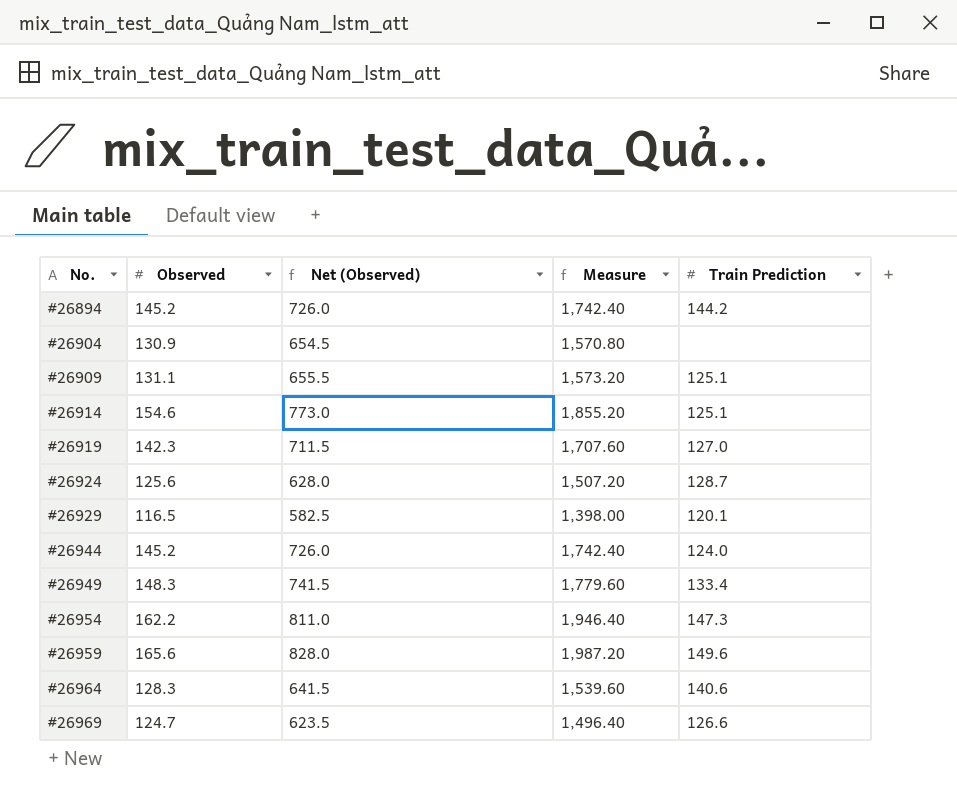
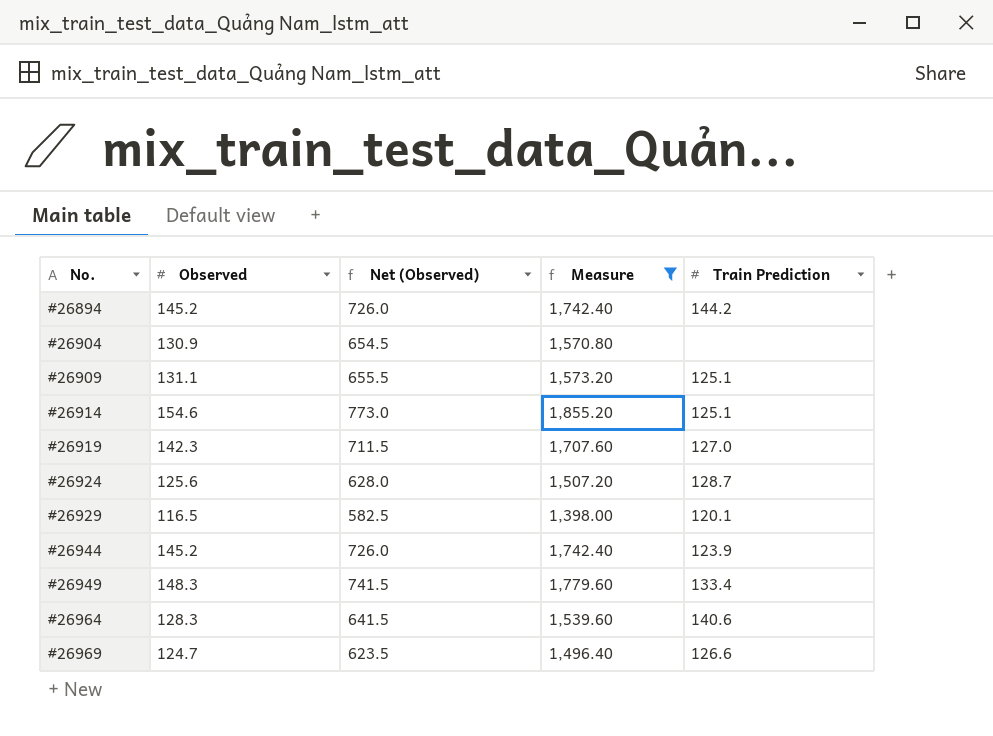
filter: none -> Measure <= 1,855.20
#26944 | Train Prediction: 124.0 -> 123.9

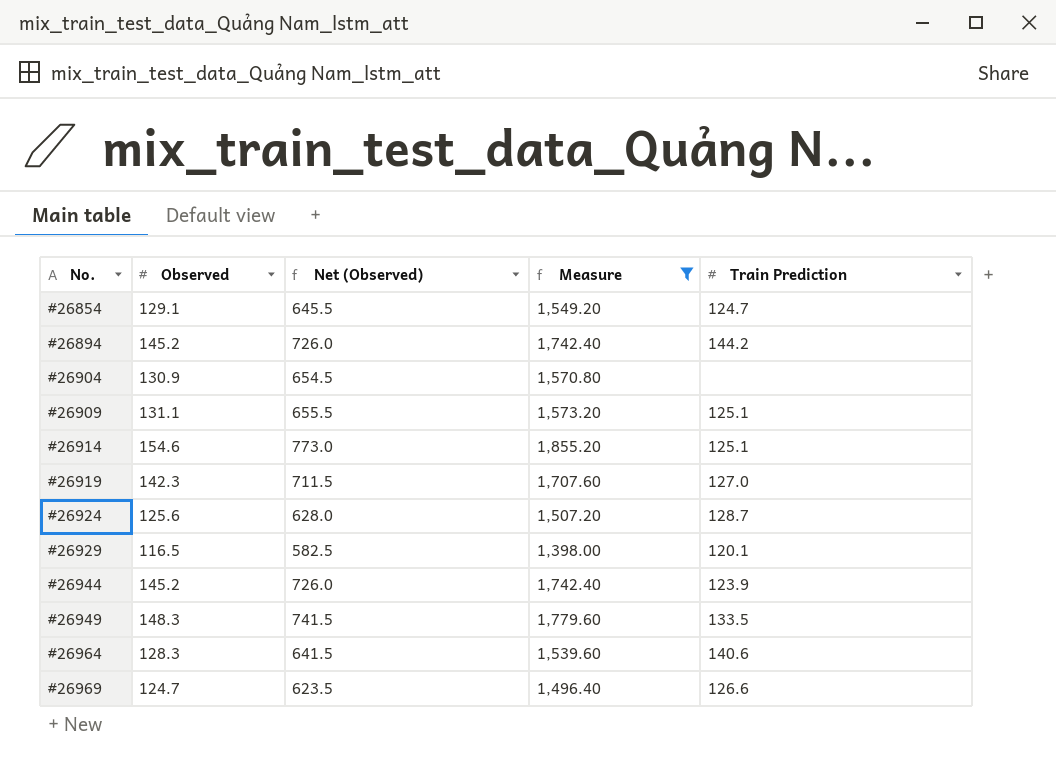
row #26854: none -> 129.1 | 645.5 | 1,549.20 | 124.7
#26949 | Train Prediction: 133.4 -> 133.5

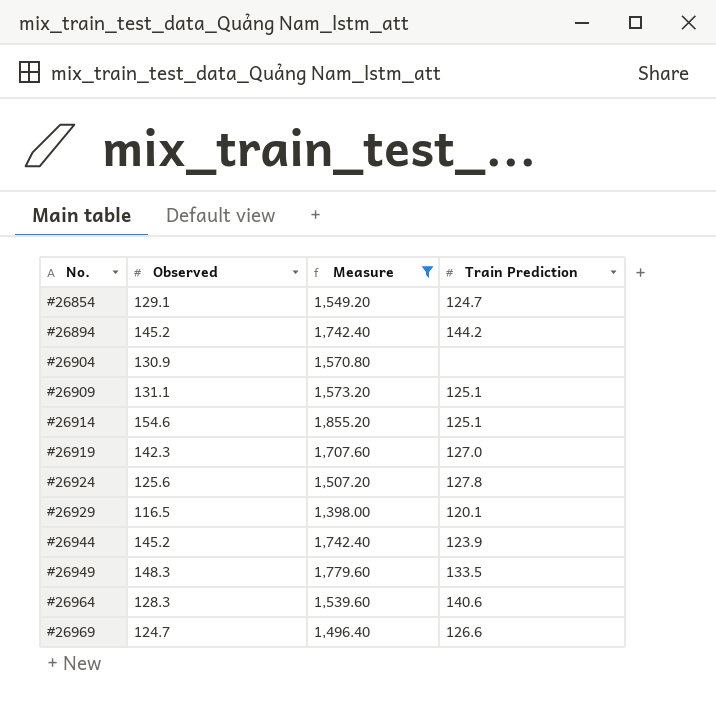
column Net (Observed) | formula: [Observed] * 5 -> none
#26924 | Train Prediction: 128.7 -> 127.8

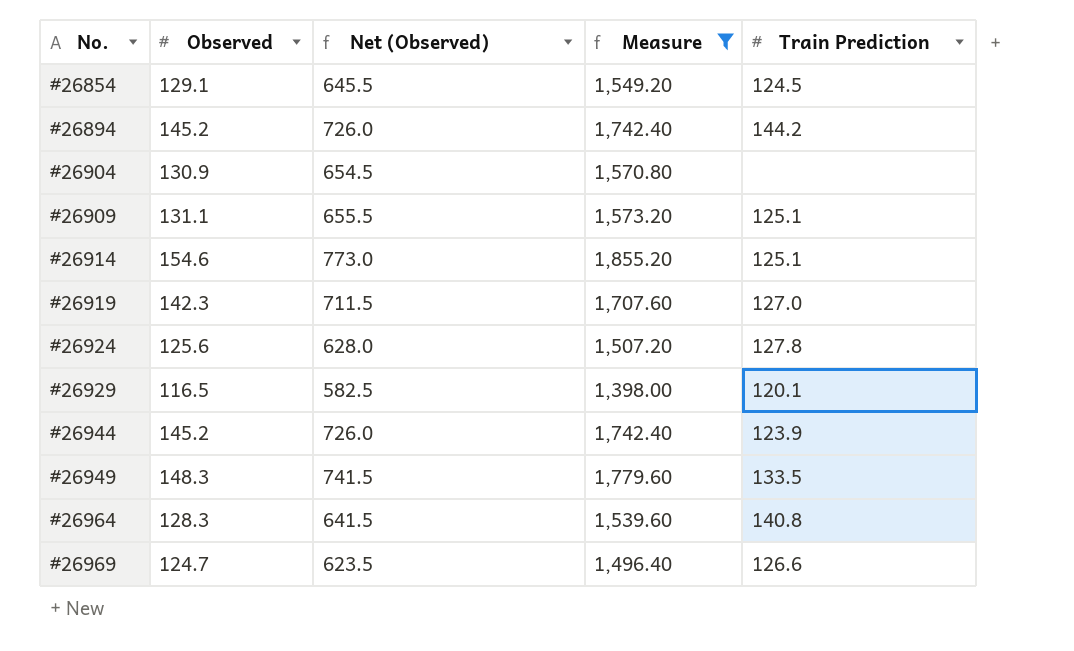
column Net (Observed) | formula: none -> [Observed] * 5
#26854 | Train Prediction: 124.7 -> 124.5
#26964 | Train Prediction: 140.6 -> 140.8

